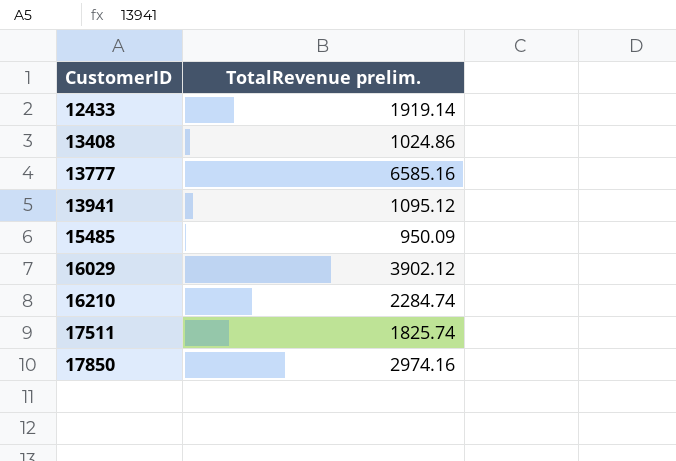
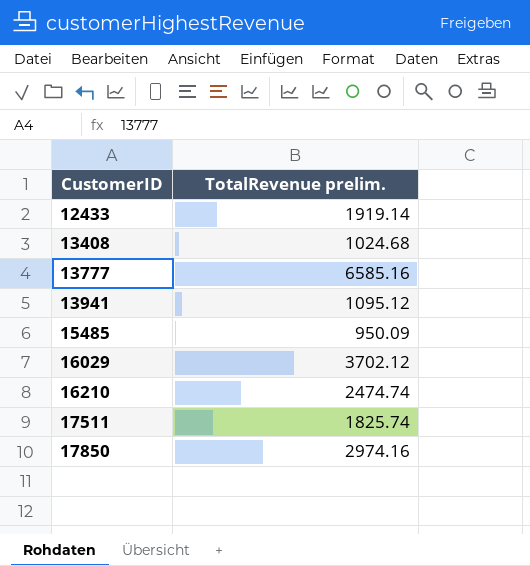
13408 | TotalRevenue prelim.: 1024.86 -> 1024.68
16029 | TotalRevenue prelim.: 3902.12 -> 3702.12
16210 | TotalRevenue prelim.: 2284.74 -> 2474.74

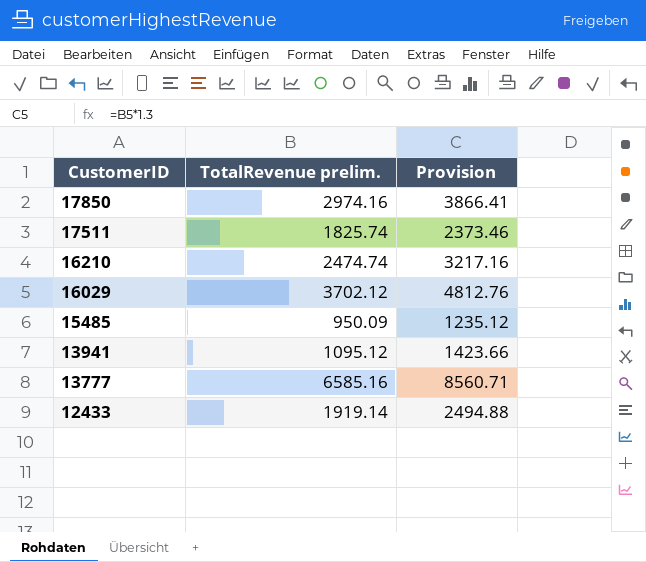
row order: CustomerID ascending -> CustomerID descending
column Provision | formula: none -> [TotalRevenue prelim.] * 1.3
row 13408: 1024.68 -> none

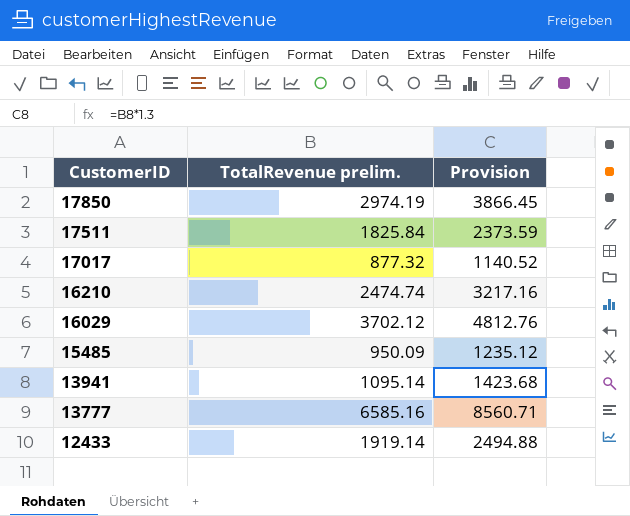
17850 | TotalRevenue prelim.: 2974.16 -> 2974.19
17850 | Provision: 3866.41 -> 3866.45
17511 | TotalRevenue prelim.: 1825.74 -> 1825.84
17511 | Provision: 2373.46 -> 2373.59
row 17017: none -> 877.32 | 1140.52
13941 | TotalRevenue prelim.: 1095.12 -> 1095.14
13941 | Provision: 1423.66 -> 1423.68

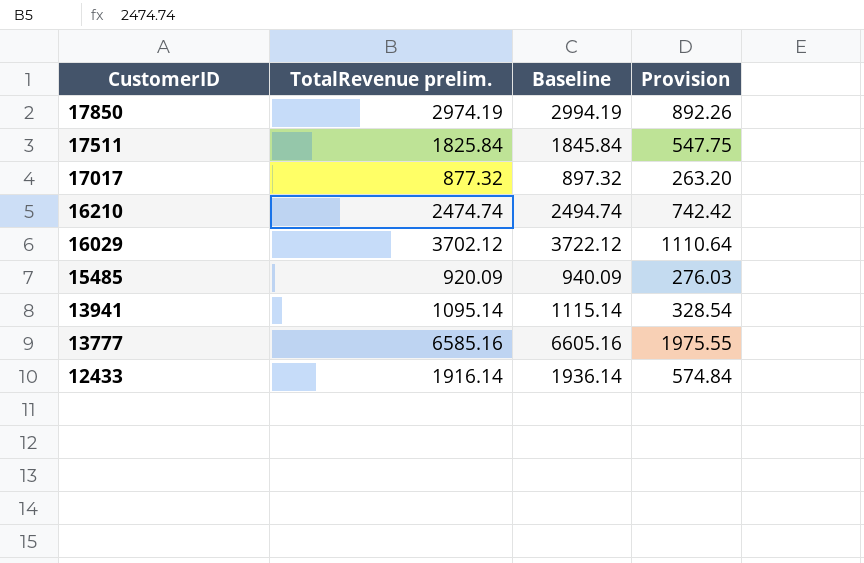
column Baseline | formula: none -> [TotalRevenue prelim.] + 20
column Provision | formula: [TotalRevenue prelim.] * 1.3 -> [TotalRevenue prelim.] * 0.3
15485 | TotalRevenue prelim.: 950.09 -> 920.09
12433 | TotalRevenue prelim.: 1919.14 -> 1916.14

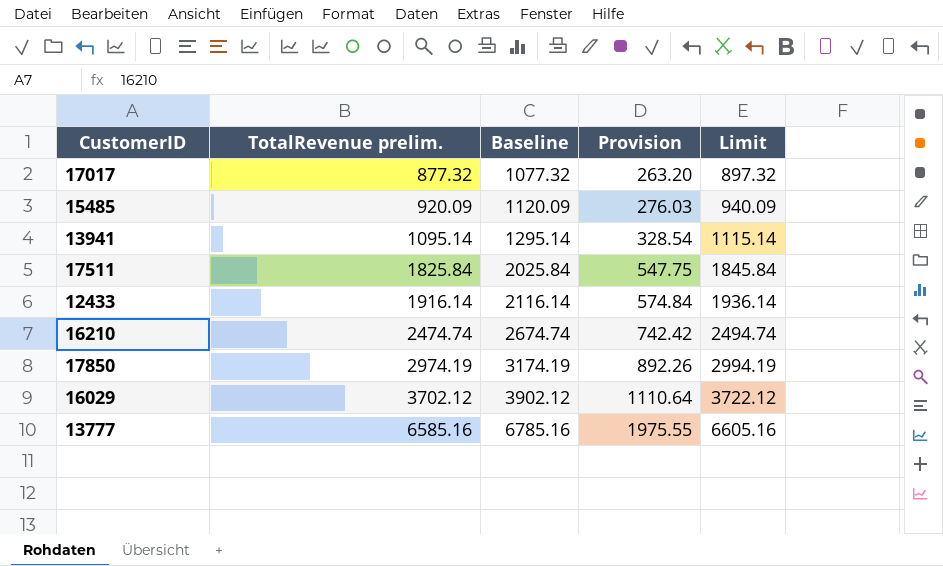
row order: CustomerID descending -> TotalRevenue prelim. ascending
column Baseline | formula: [TotalRevenue prelim.] + 20 -> [TotalRevenue prelim.] + 200
column Limit | formula: none -> [TotalRevenue prelim.] + 20

